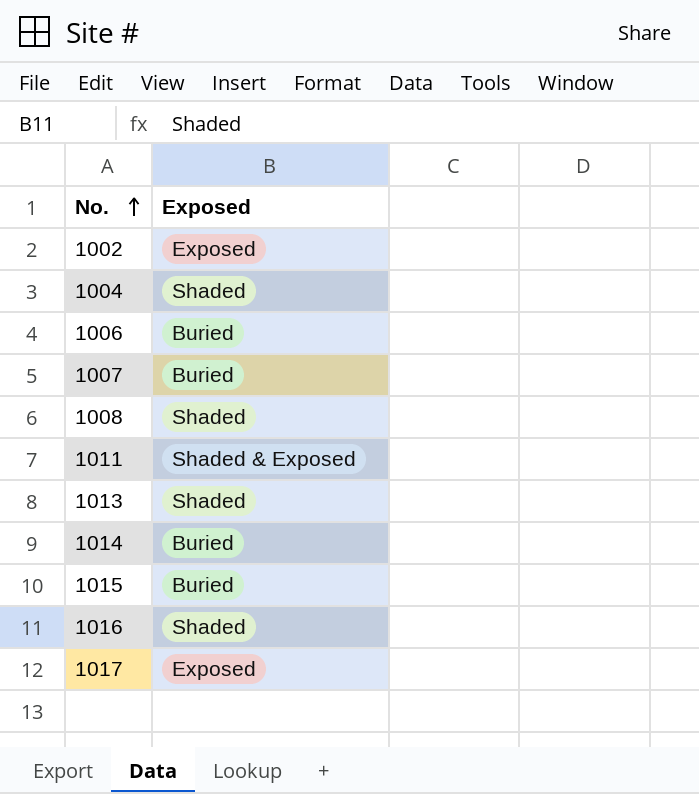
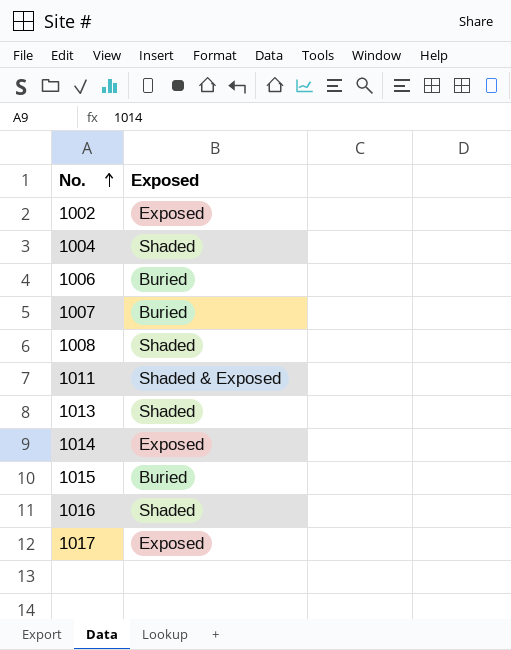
1014 | Exposed: Buried -> Exposed

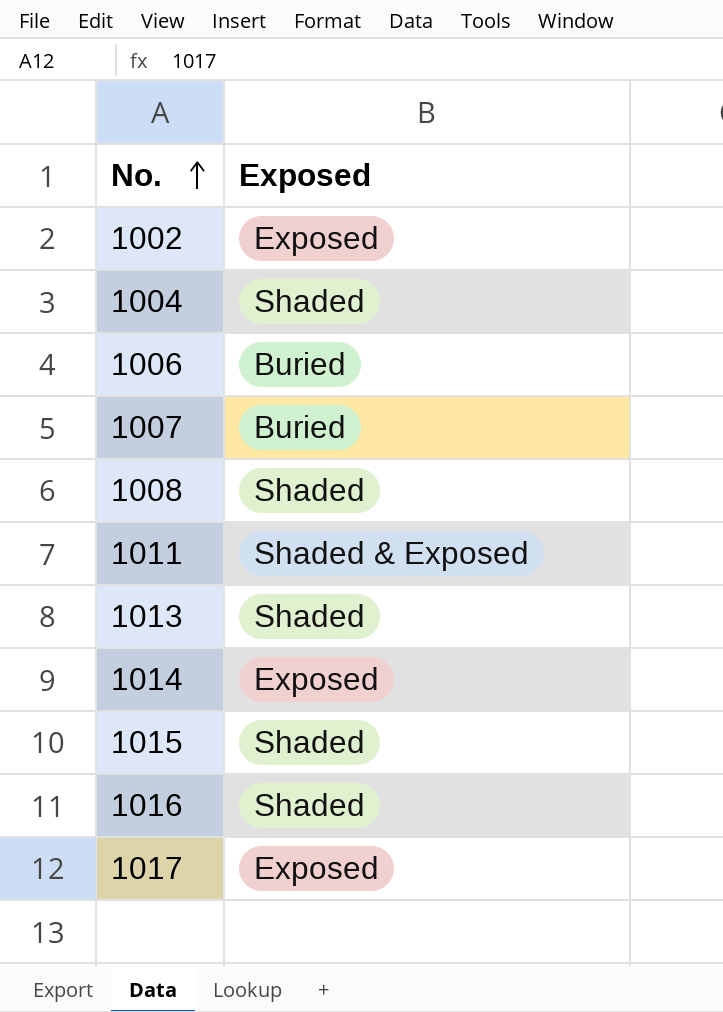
1015 | Exposed: Buried -> Shaded

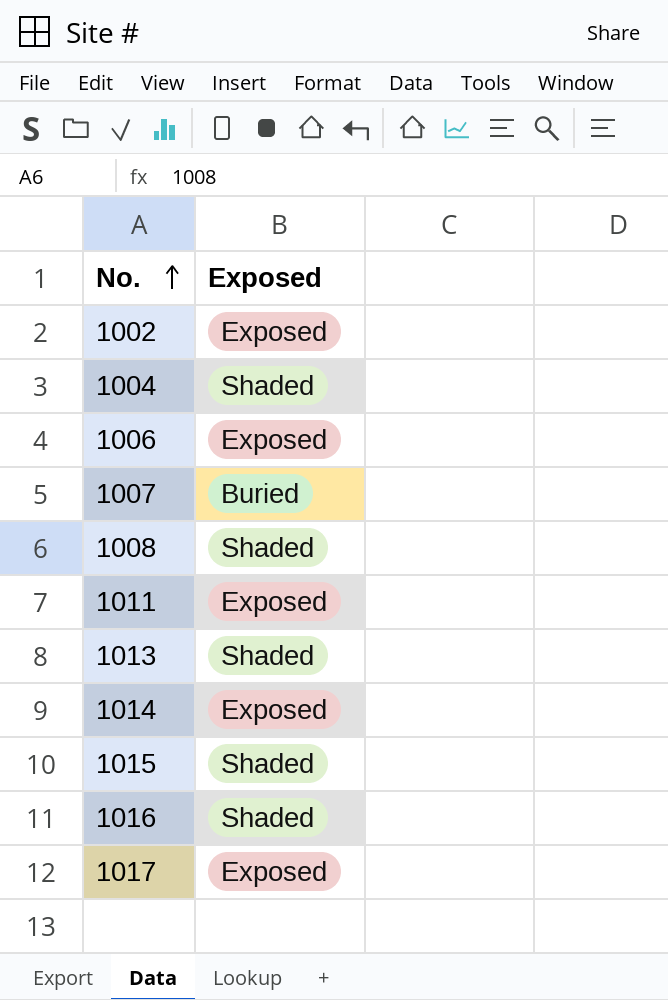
1006 | Exposed: Buried -> Exposed
1011 | Exposed: Shaded & Exposed -> Exposed

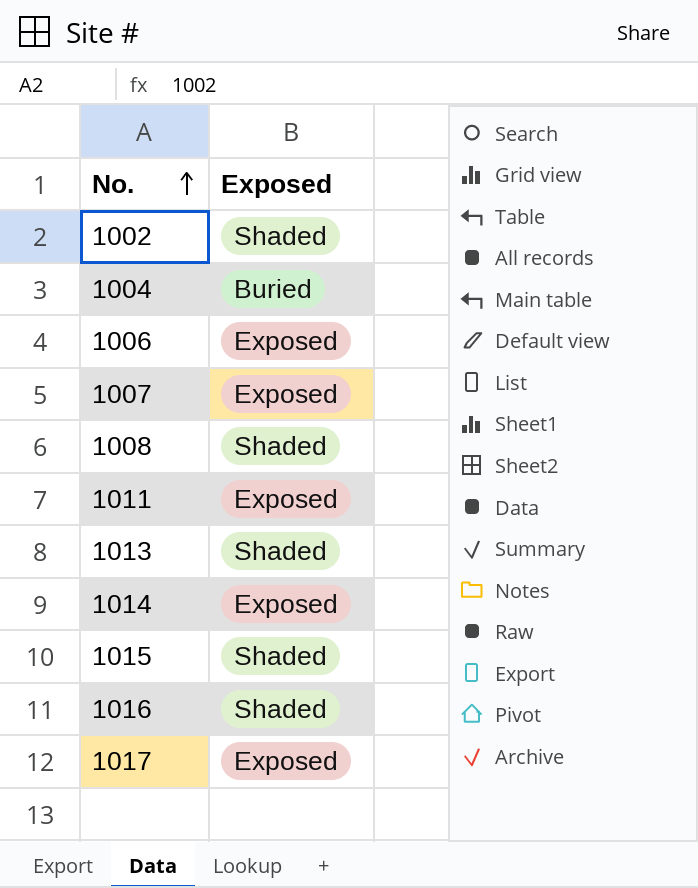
1002 | Exposed: Exposed -> Shaded
1004 | Exposed: Shaded -> Buried
1007 | Exposed: Buried -> Exposed

